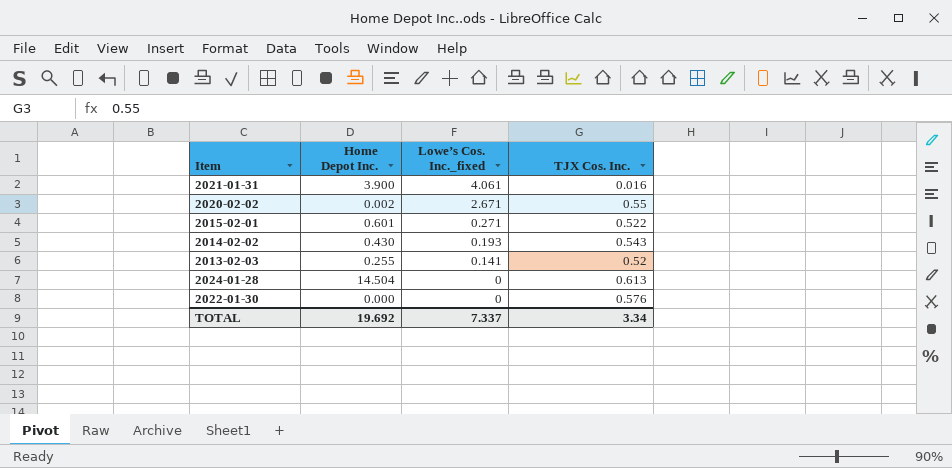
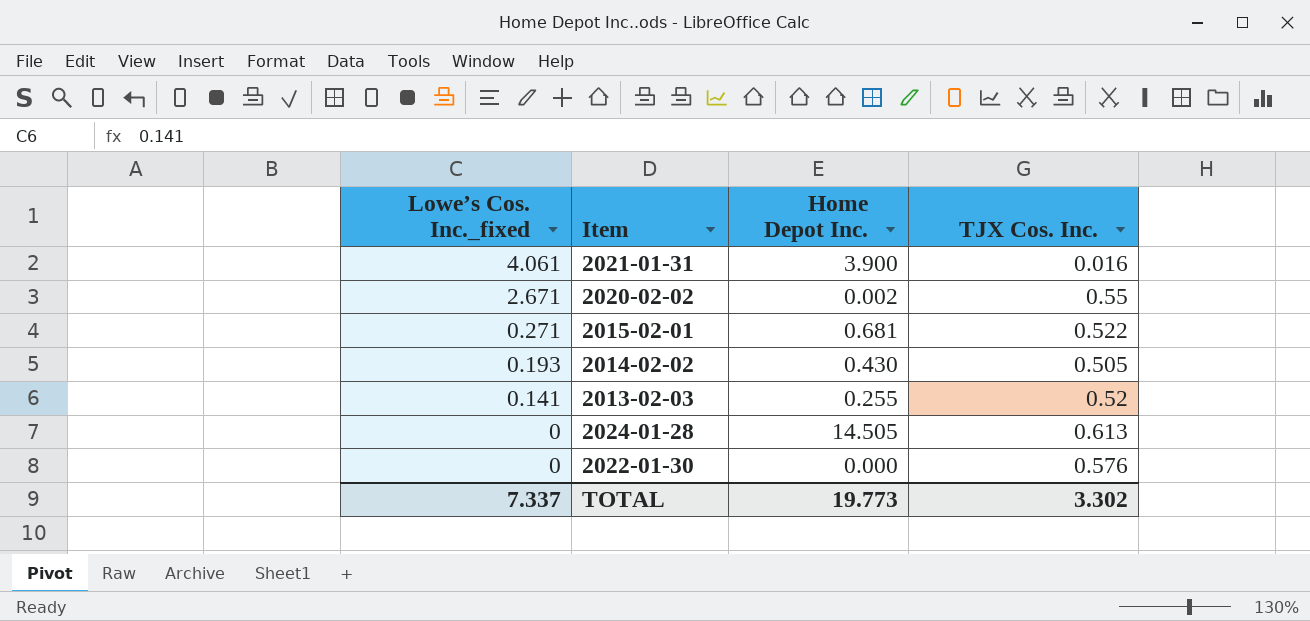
column Lowe’s Cos. Inc._fixed | position: 3 -> 1
2015-02-01 | Home Depot Inc.: 0.601 -> 0.681
2014-02-02 | TJX Cos. Inc.: 0.543 -> 0.505
2024-01-28 | Home Depot Inc.: 14.504 -> 14.505
TOTAL | Home Depot Inc.: 19.692 -> 19.773
TOTAL | TJX Cos. Inc.: 3.34 -> 3.302

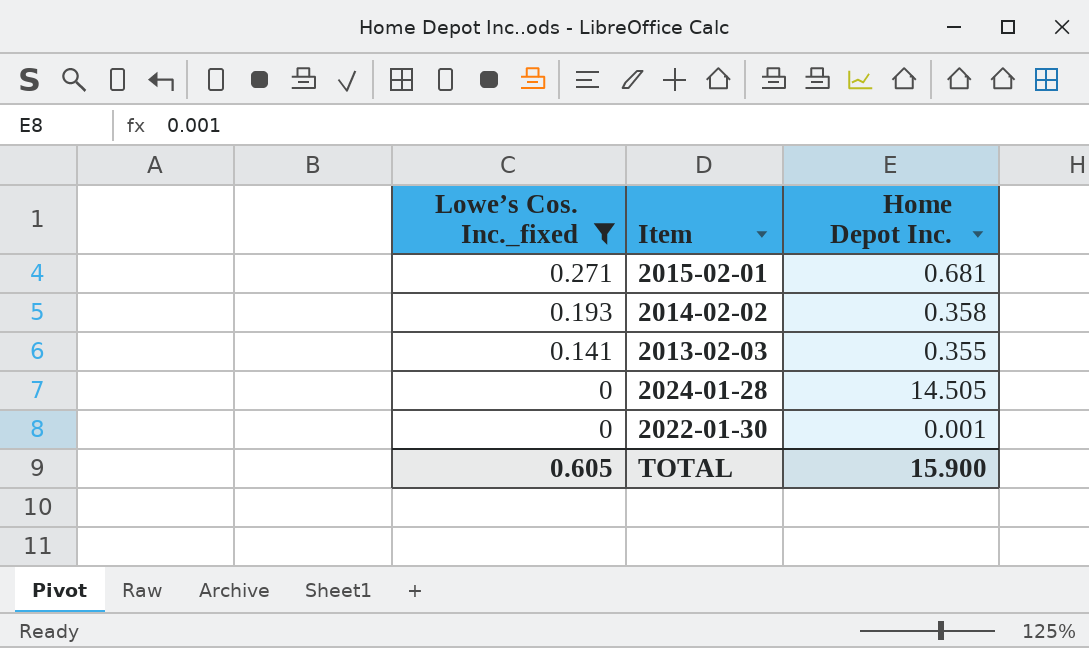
filter: none -> Lowe’s Cos. Inc._fixed <= 0.271
column TJX Cos. Inc. | position: 4 -> none
2014-02-02 | Home Depot Inc.: 0.430 -> 0.358
2013-02-03 | Home Depot Inc.: 0.255 -> 0.355
2022-01-30 | Home Depot Inc.: 0.000 -> 0.001
TOTAL | Lowe’s Cos. Inc._fixed: 7.337 -> 0.605
TOTAL | Home Depot Inc.: 19.773 -> 15.900

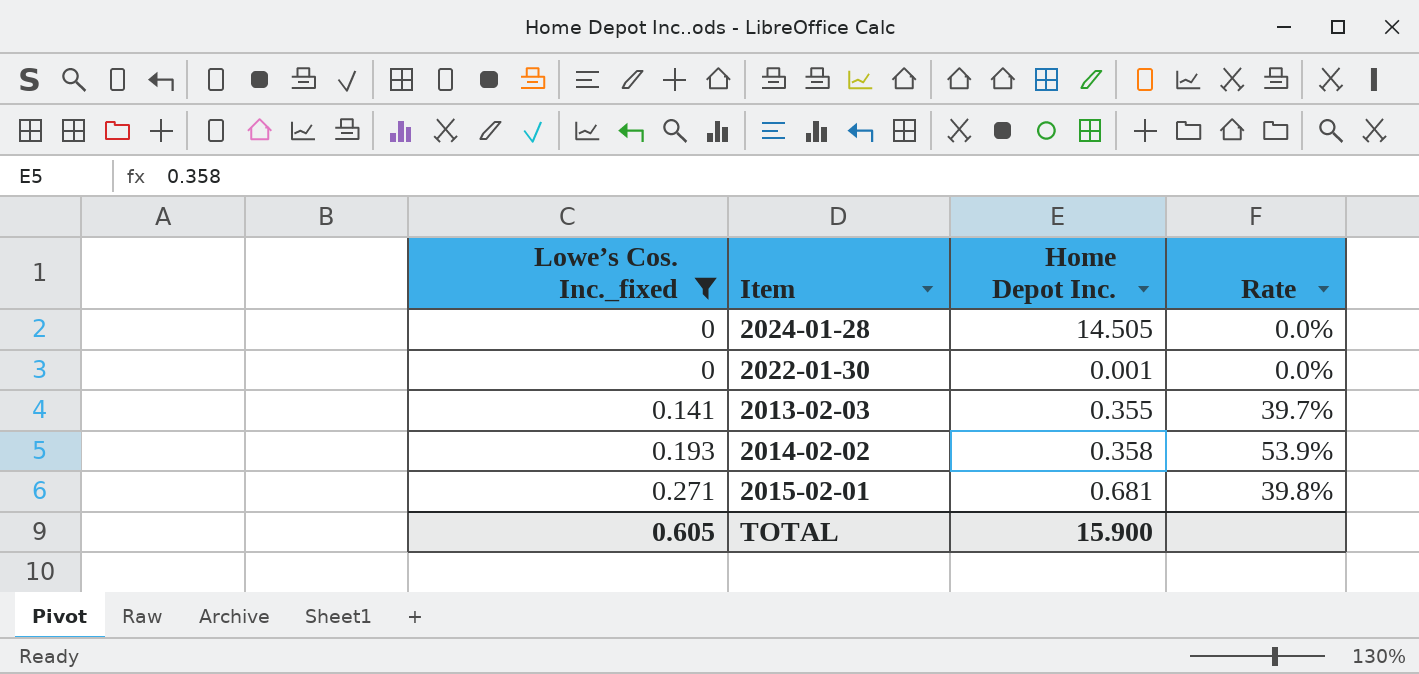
row order: Lowe’s Cos. Inc._fixed descending -> Lowe’s Cos. Inc._fixed ascending
column Rate | formula: none -> [Lowe’s Cos. Inc._fixed] / [Home Depot Inc.]

